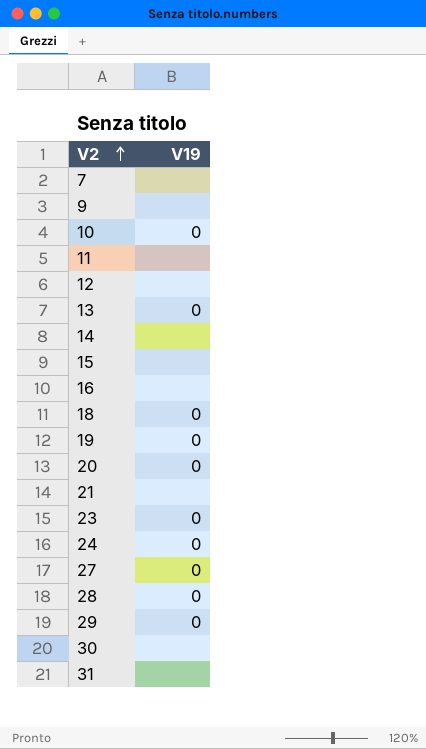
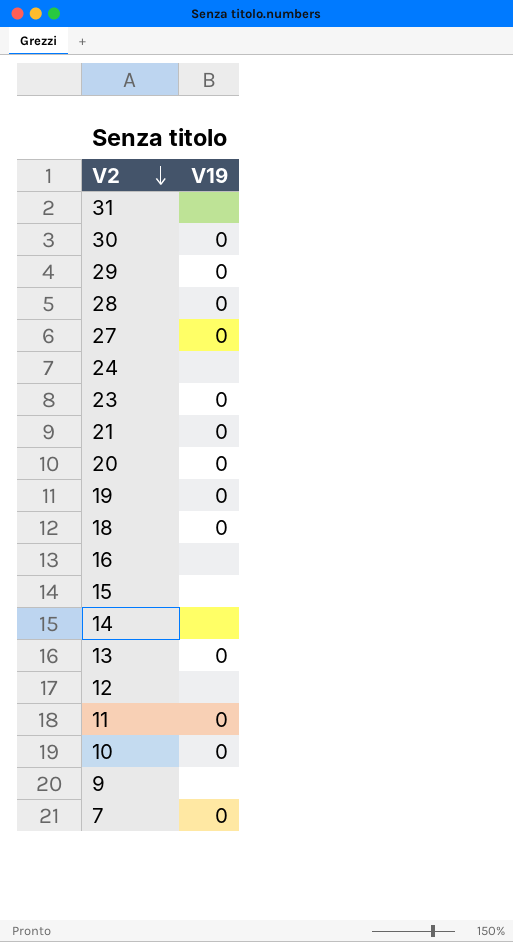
row order: V2 ascending -> V2 descending
30 | V19: none -> 0
24 | V19: 0 -> none
21 | V19: none -> 0
11 | V19: none -> 0
7 | V19: none -> 0

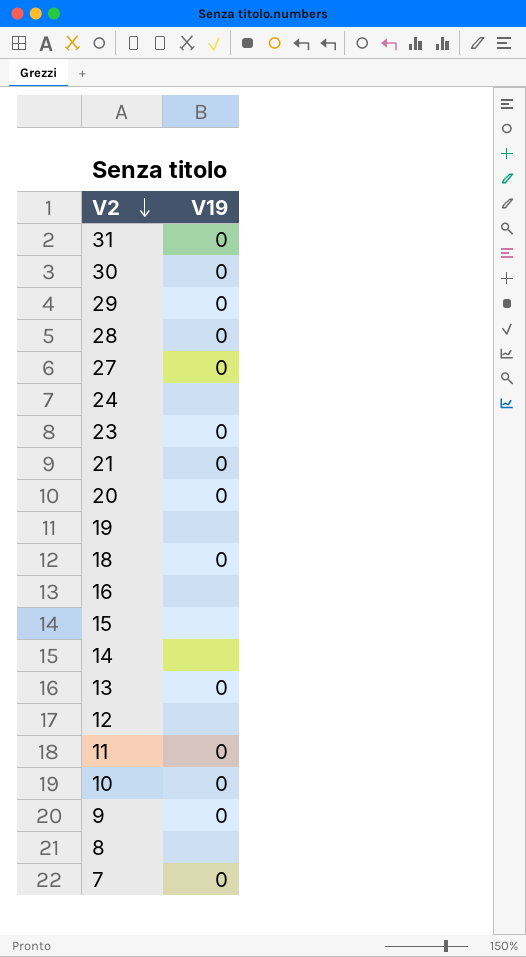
31 | V19: none -> 0
19 | V19: 0 -> none
9 | V19: none -> 0
row 8: none -> none

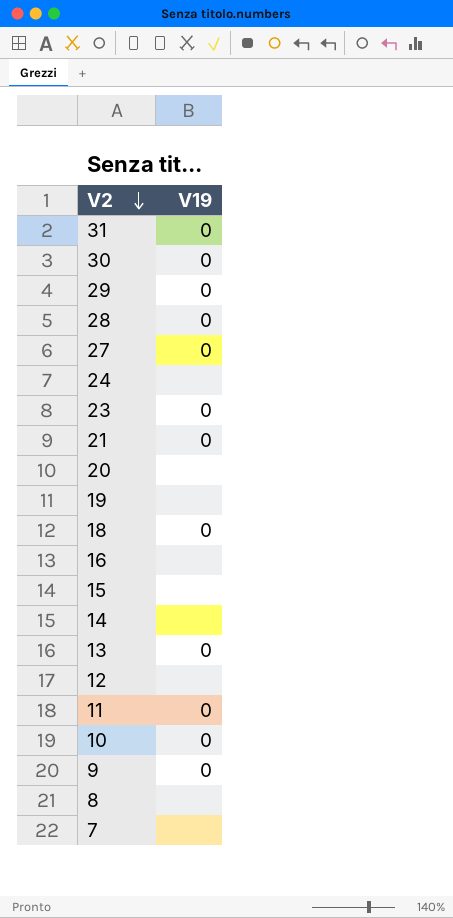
20 | V19: 0 -> none
7 | V19: 0 -> none

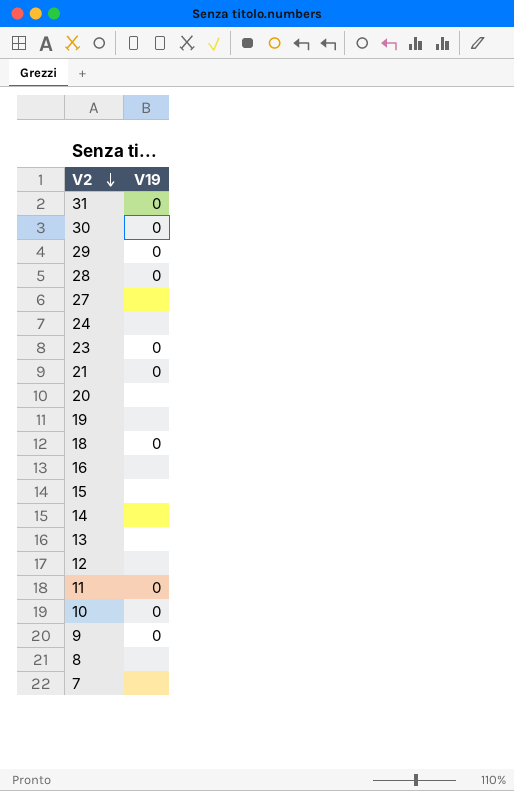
27 | V19: 0 -> none
13 | V19: 0 -> none

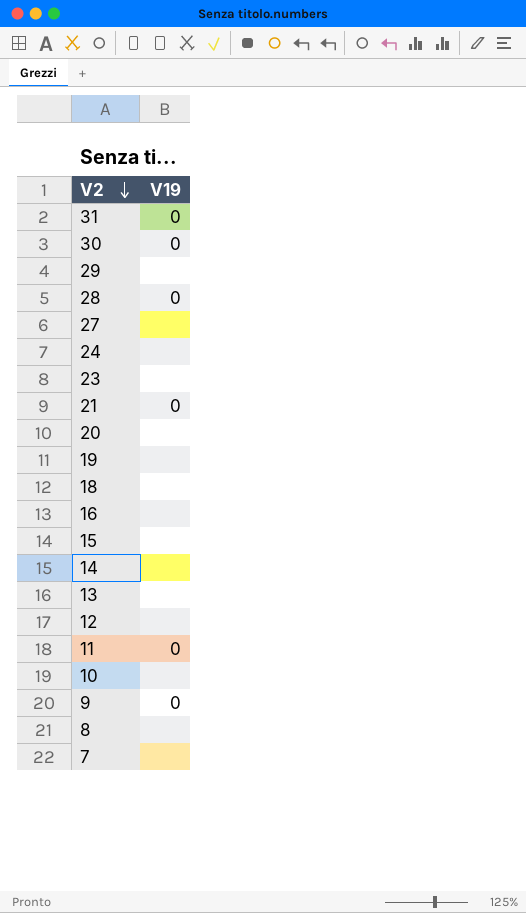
29 | V19: 0 -> none
23 | V19: 0 -> none
18 | V19: 0 -> none
10 | V19: 0 -> none

